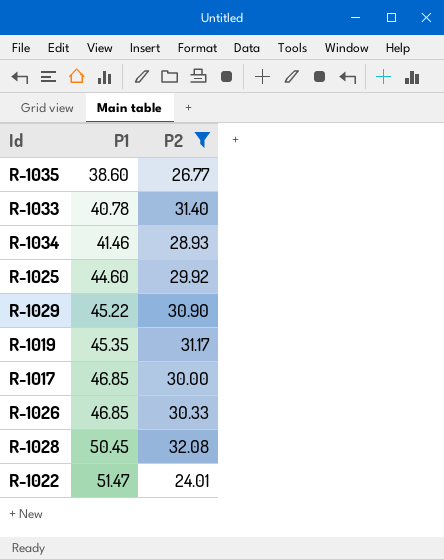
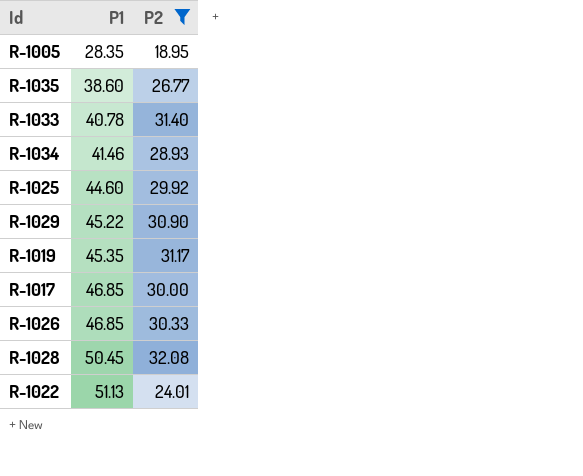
row R-1005: none -> 28.35 | 18.95
R-1022 | P1: 51.47 -> 51.13

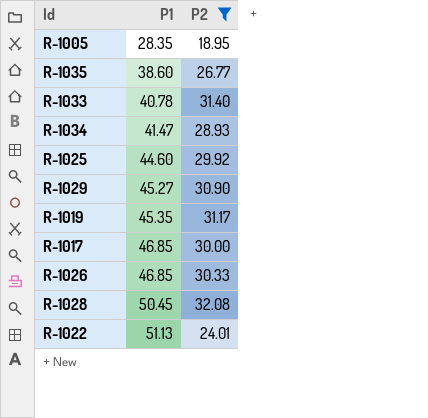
R-1034 | P1: 41.46 -> 41.47
R-1029 | P1: 45.22 -> 45.27

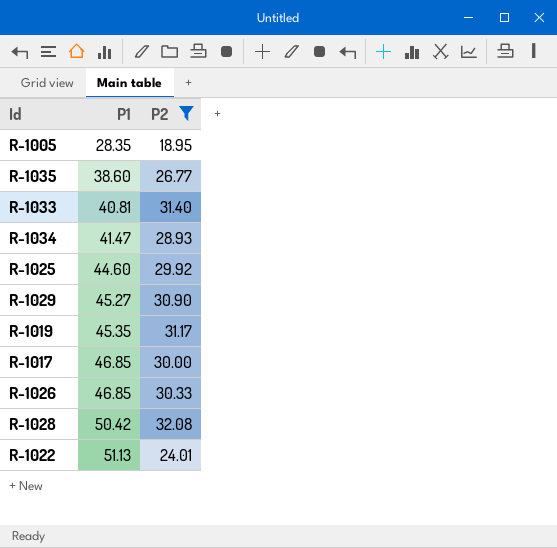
R-1033 | P1: 40.78 -> 40.81
R-1028 | P1: 50.45 -> 50.42

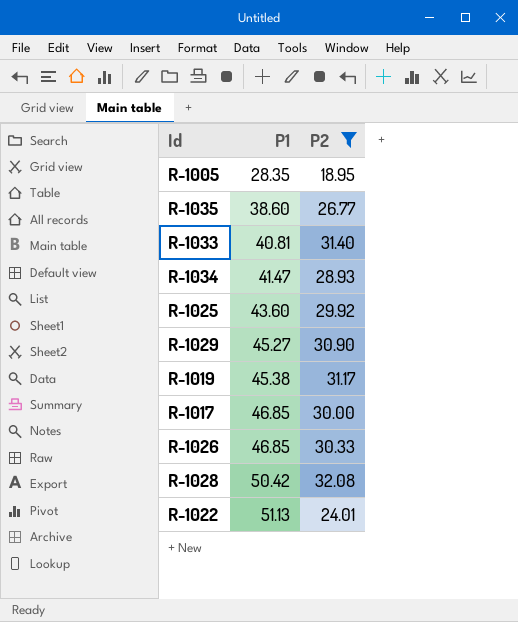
R-1025 | P1: 44.60 -> 43.60
R-1019 | P1: 45.35 -> 45.38

